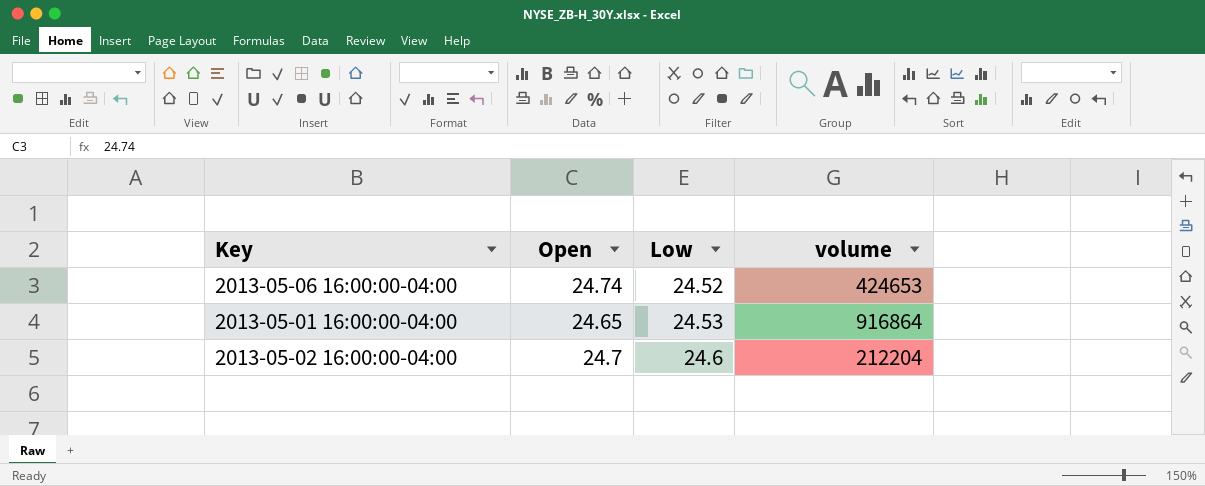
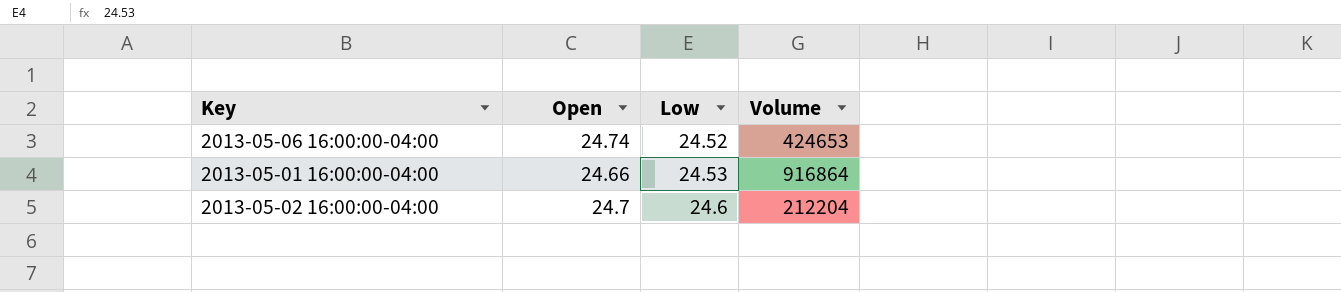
column name: volume -> Volume
2013-05-01 16:00:00-04:00 | Open: 24.65 -> 24.66

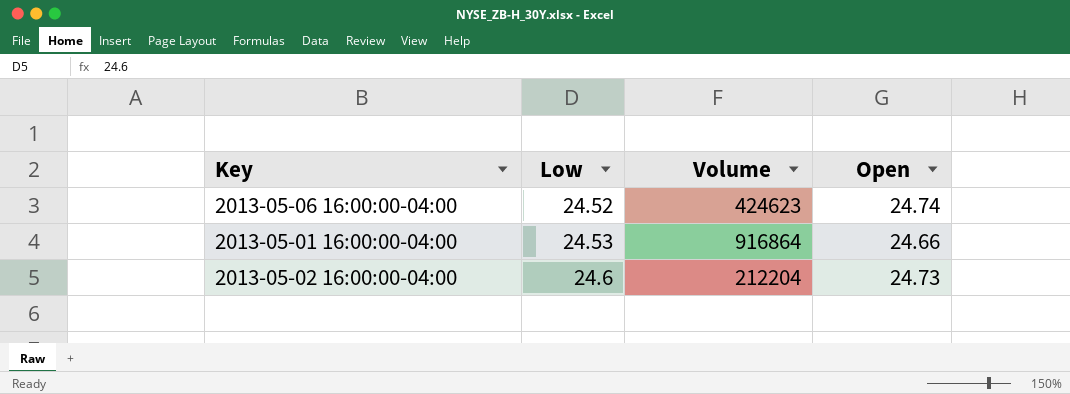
column Open | position: 2 -> 4
2013-05-06 16:00:00-04:00 | Volume: 424653 -> 424623
2013-05-02 16:00:00-04:00 | Open: 24.7 -> 24.73

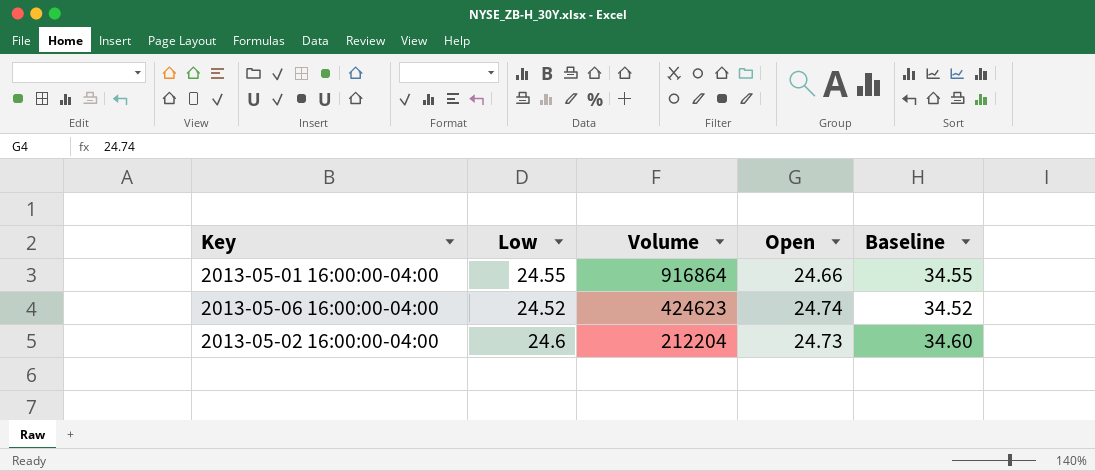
row order: Low ascending -> Volume descending
column Baseline | formula: none -> [Low] + 10
2013-05-01 16:00:00-04:00 | Low: 24.53 -> 24.55

